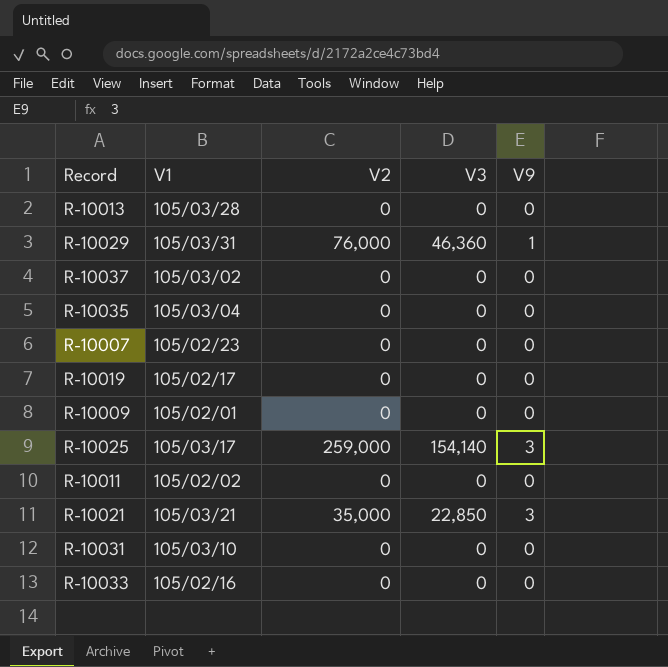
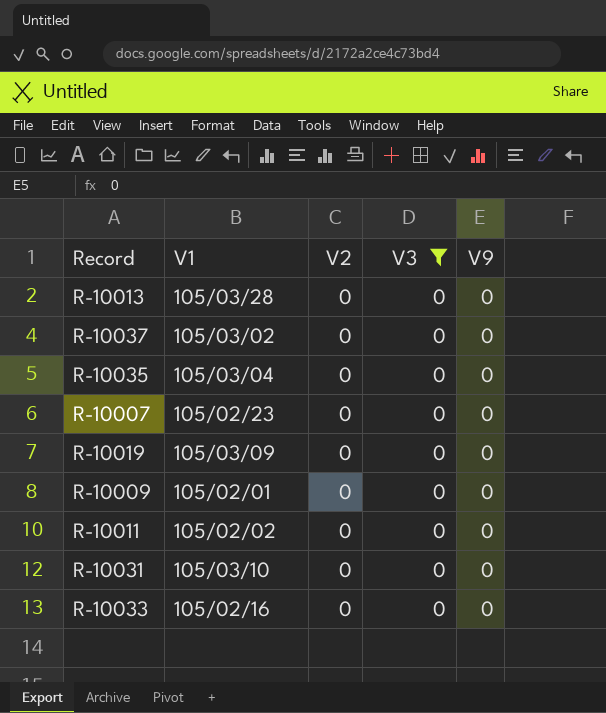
filter: none -> V3 = 0
R-10019 | V1: 105/02/17 -> 105/03/09

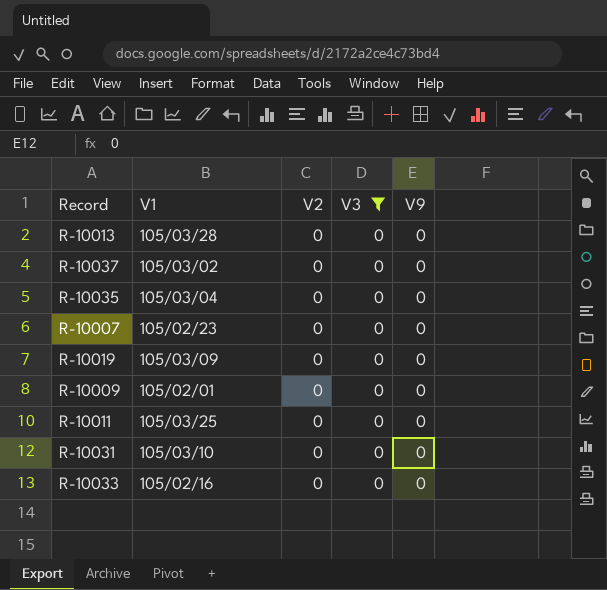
R-10011 | V1: 105/02/02 -> 105/03/25

